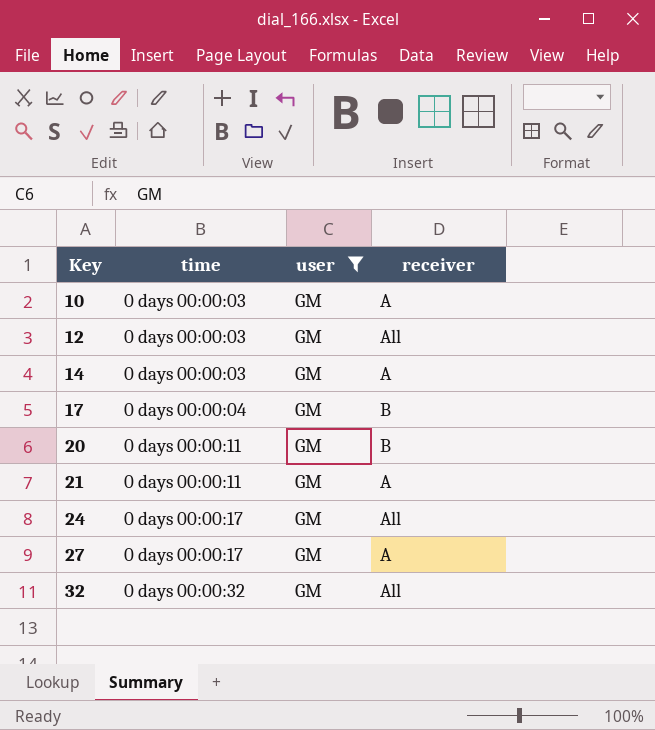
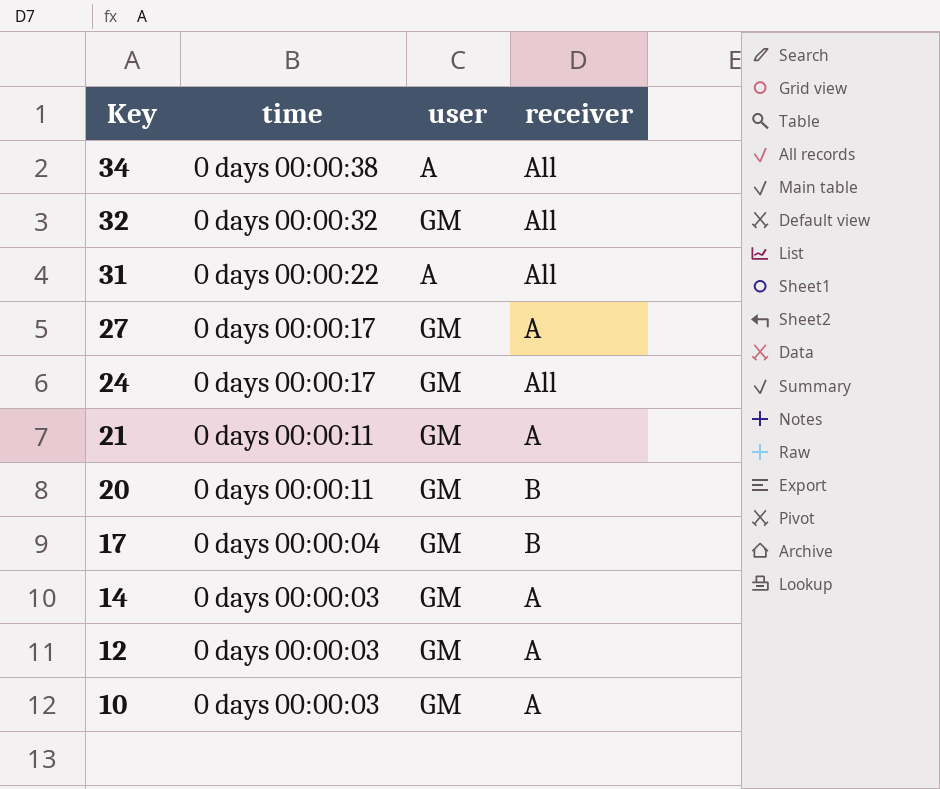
filter: user = GM -> none
row order: Key ascending -> Key descending
12 | receiver: All -> A

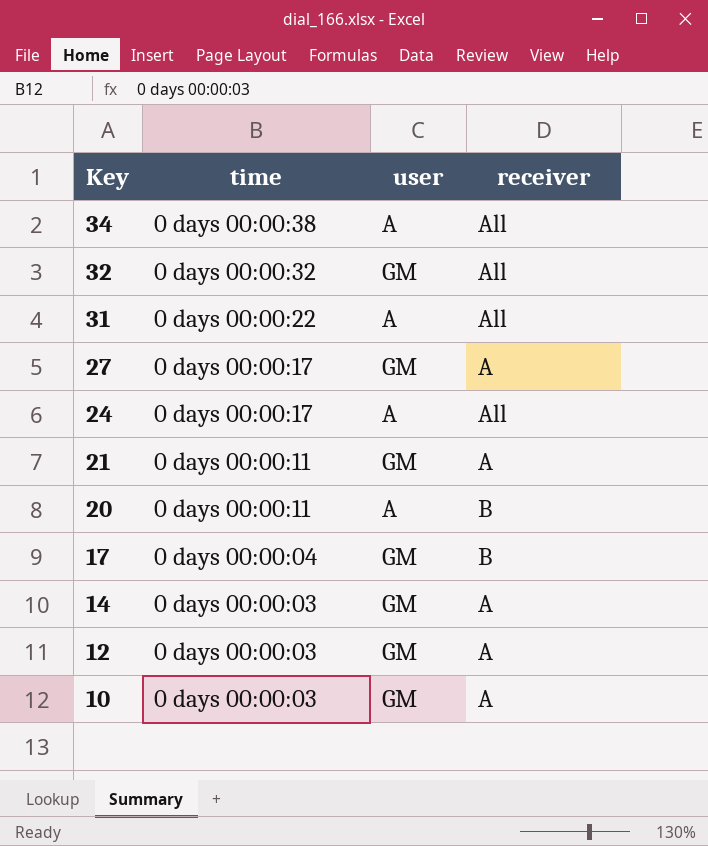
24 | user: GM -> A
20 | user: GM -> A

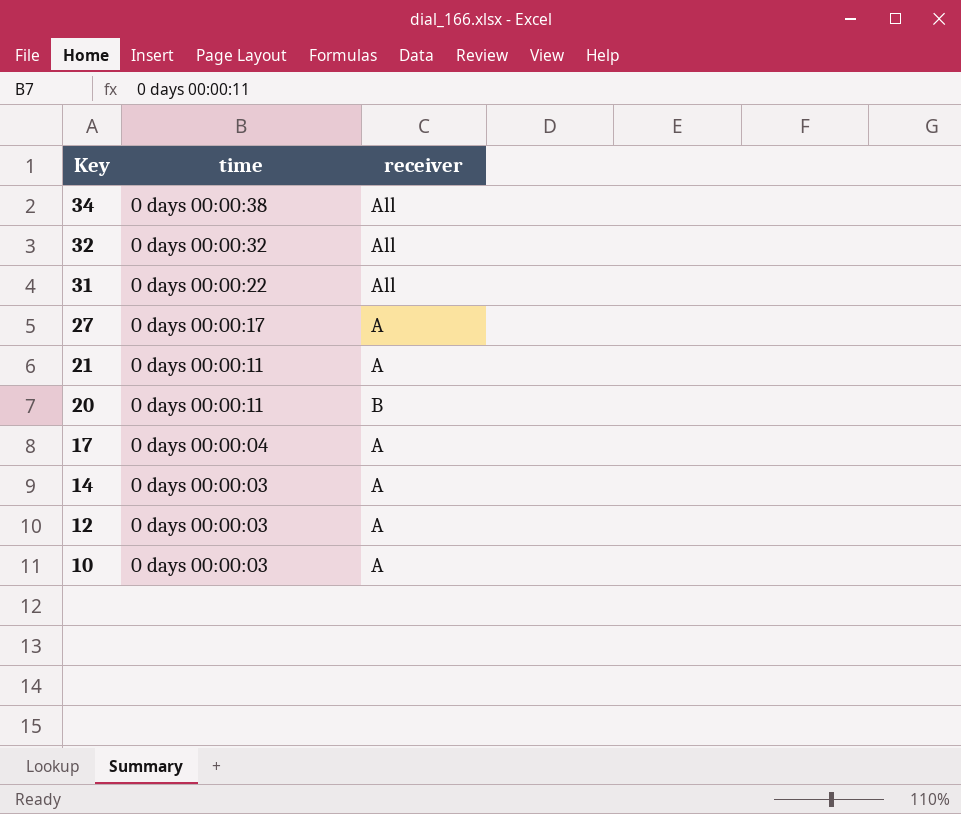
column user | position: 3 -> none
row 24: 0 days 00:00:17 | A | All -> none
17 | receiver: B -> A

